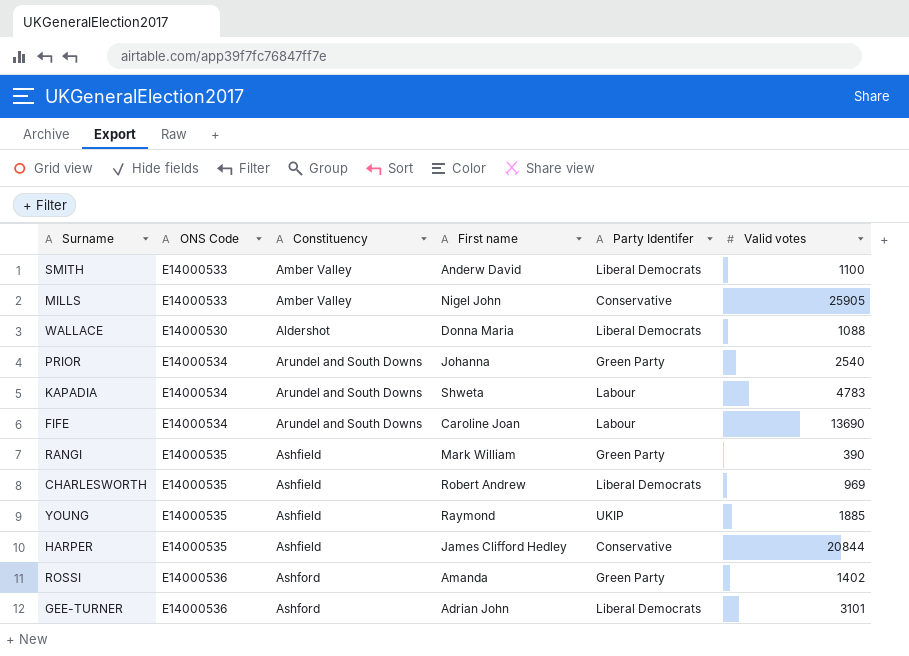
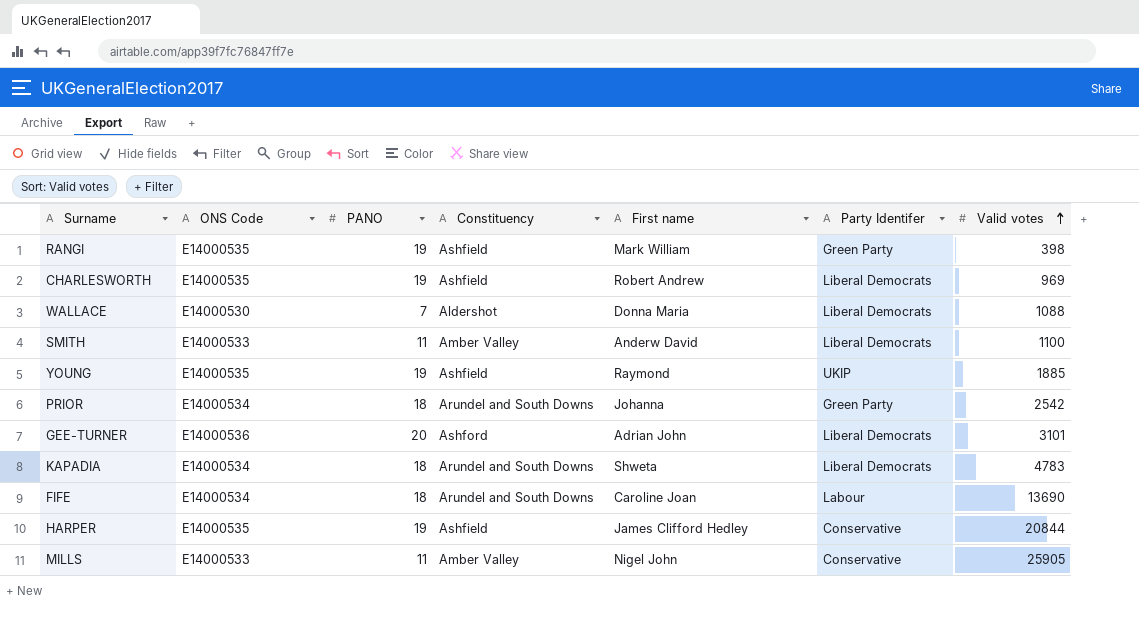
row order: none -> Valid votes ascending
column PANO | position: none -> 3
row ROSSI: E14000536 | Ashford | Amanda | Green Party | 1402 -> none
RANGI | Valid votes: 390 -> 398
PRIOR | Valid votes: 2540 -> 2542
KAPADIA | Party Identifer: Labour -> Liberal Democrats

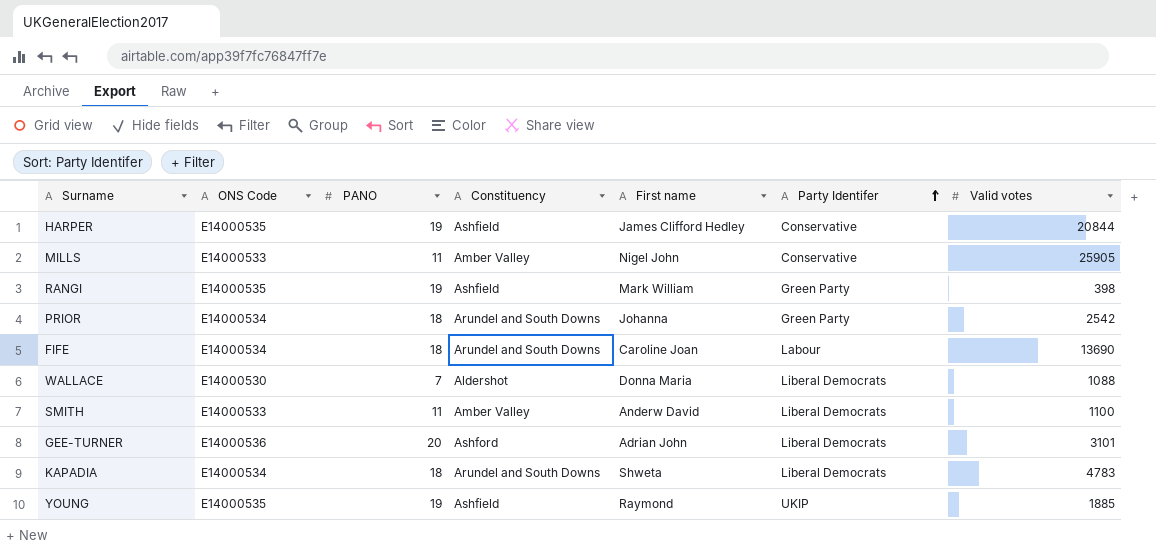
row order: Valid votes ascending -> Party Identifer ascending
row CHARLESWORTH: E14000535 | 19 | Ashfield | Robert Andrew | Liberal Democrats | 969 -> none

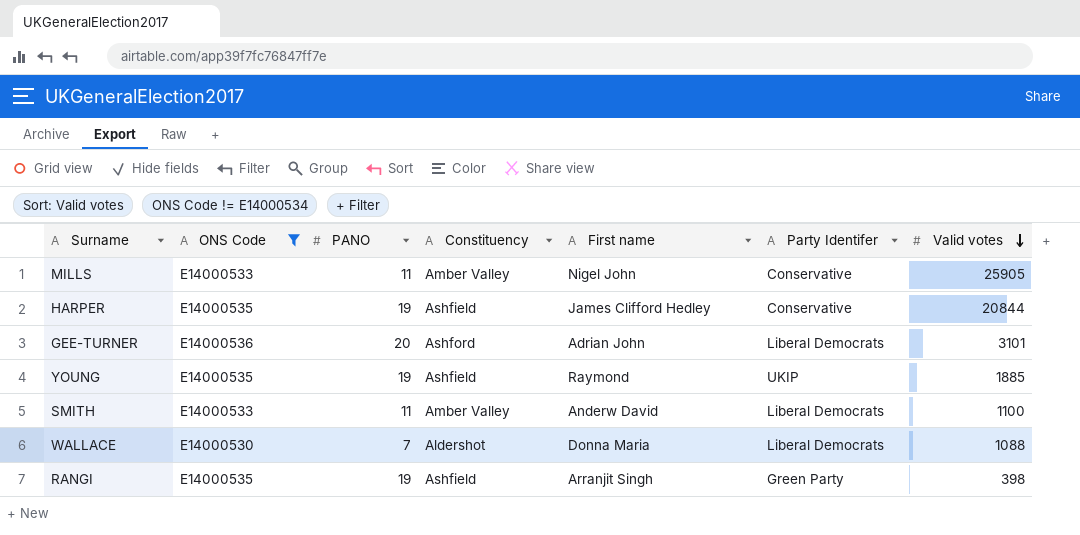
filter: none -> ONS Code != E14000534
row order: Party Identifer ascending -> Valid votes descending
RANGI | First name: Mark William -> Arranjit Singh

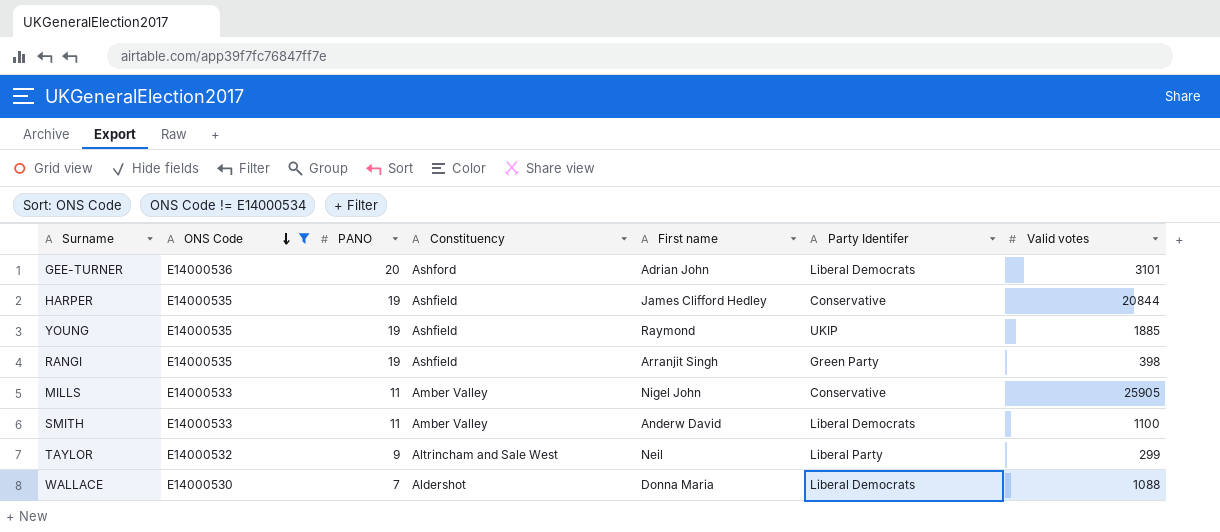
row order: Valid votes descending -> ONS Code descending
row TAYLOR: none -> E14000532 | 9 | Altrincham and Sale West | Neil | Liberal Party | 299

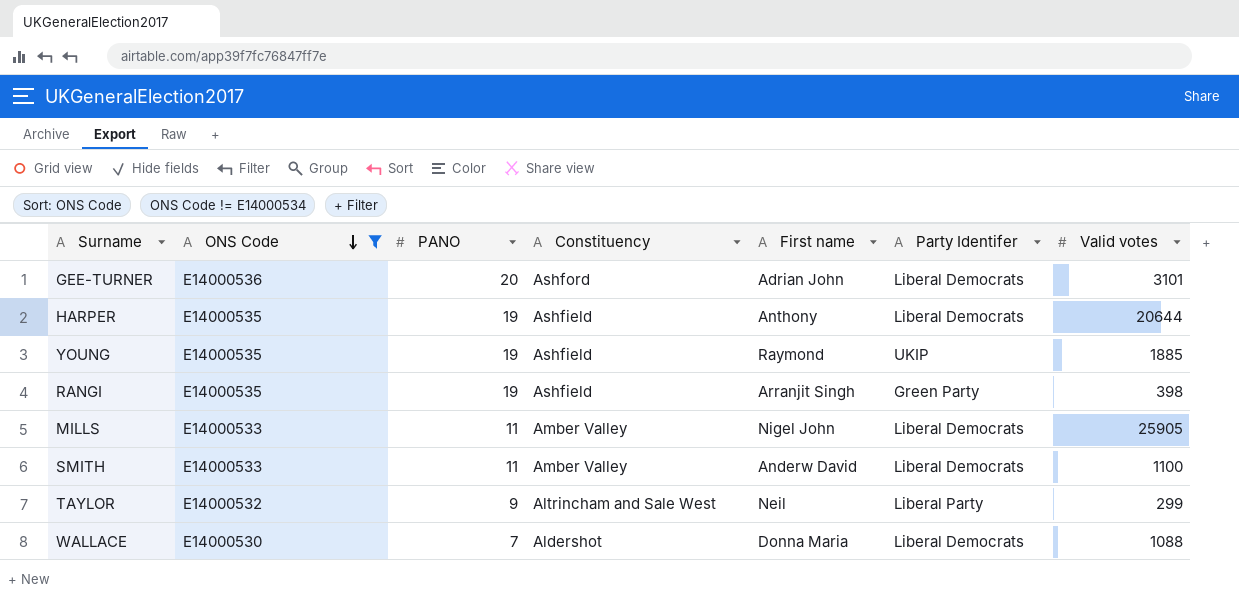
HARPER | First name: James Clifford Hedley -> Anthony
HARPER | Party Identifer: Conservative -> Liberal Democrats
HARPER | Valid votes: 20844 -> 20644
MILLS | Party Identifer: Conservative -> Liberal Democrats

